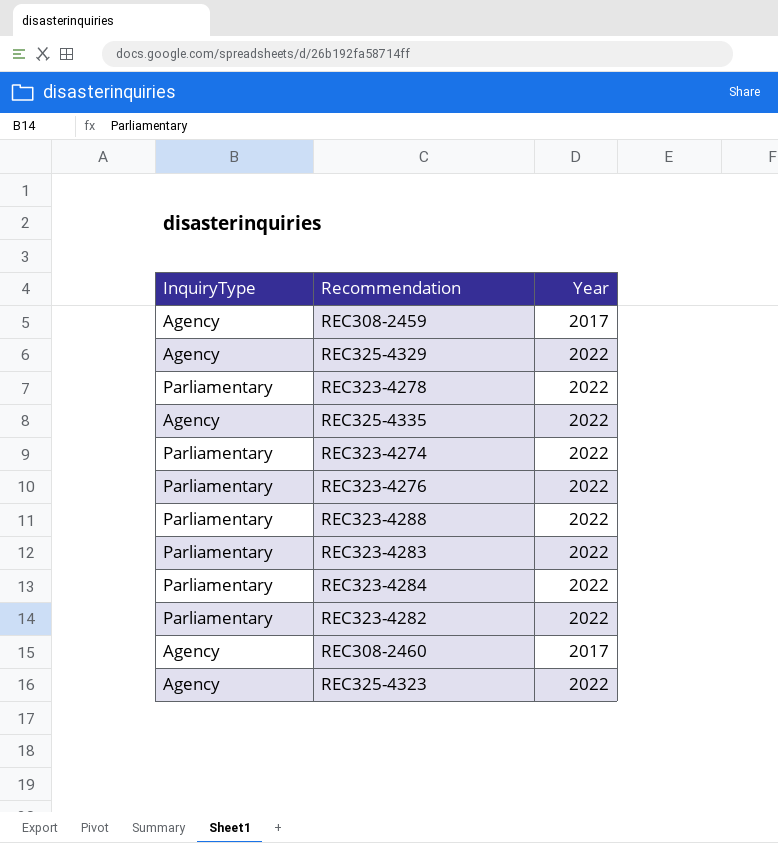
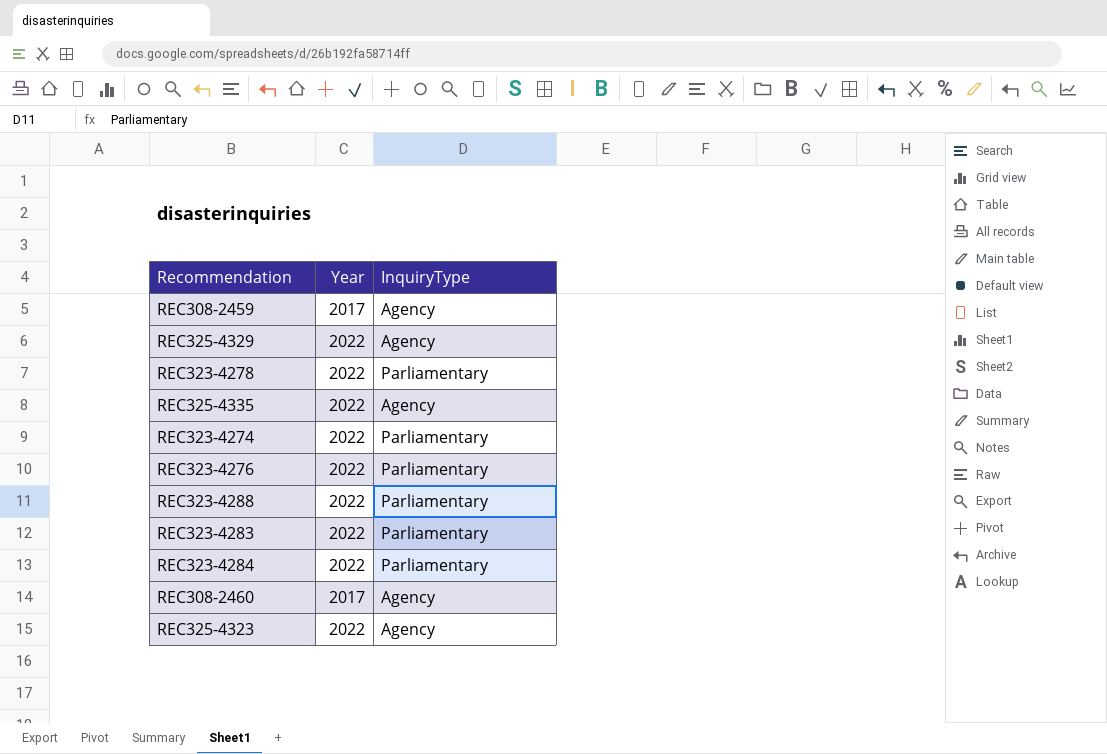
column InquiryType | position: 1 -> 3
row REC323-4282: Parliamentary | 2022 -> none

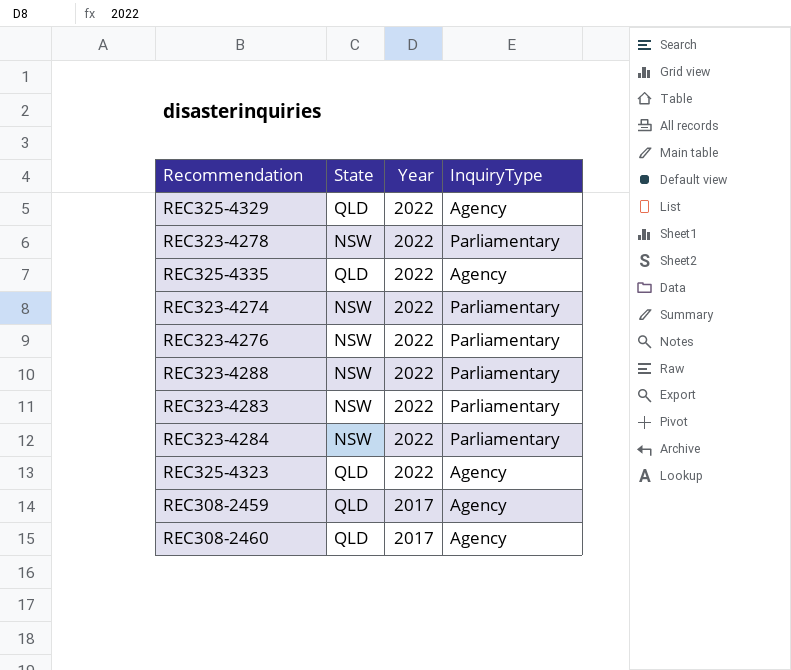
row order: none -> Year descending
column State | position: none -> 2

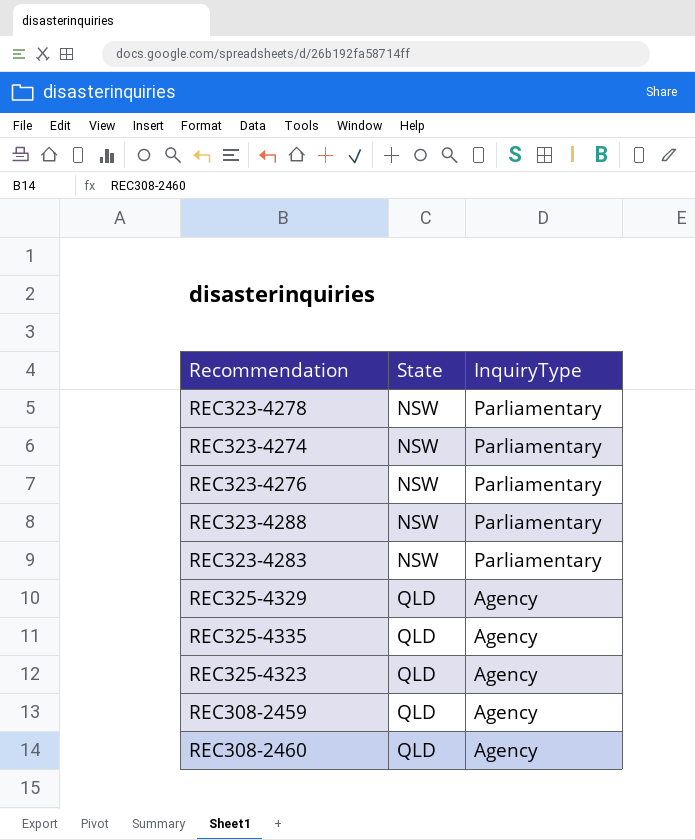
row order: Year descending -> State ascending
column Year | position: 3 -> none
row REC323-4284: NSW | 2022 | Parliamentary -> none

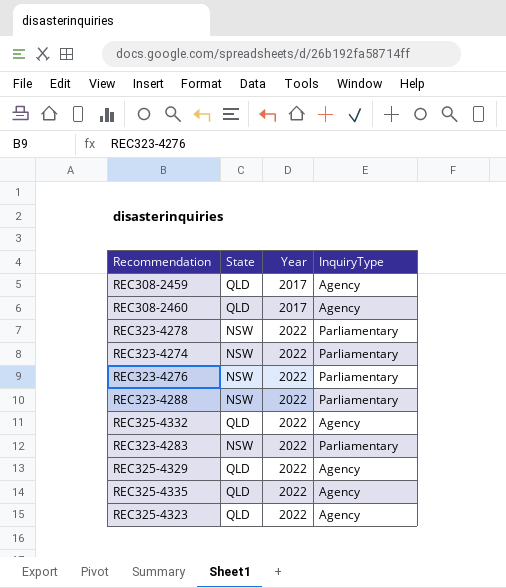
row order: State ascending -> Year ascending
column Year | position: none -> 3
row REC325-4332: none -> QLD | 2022 | Agency

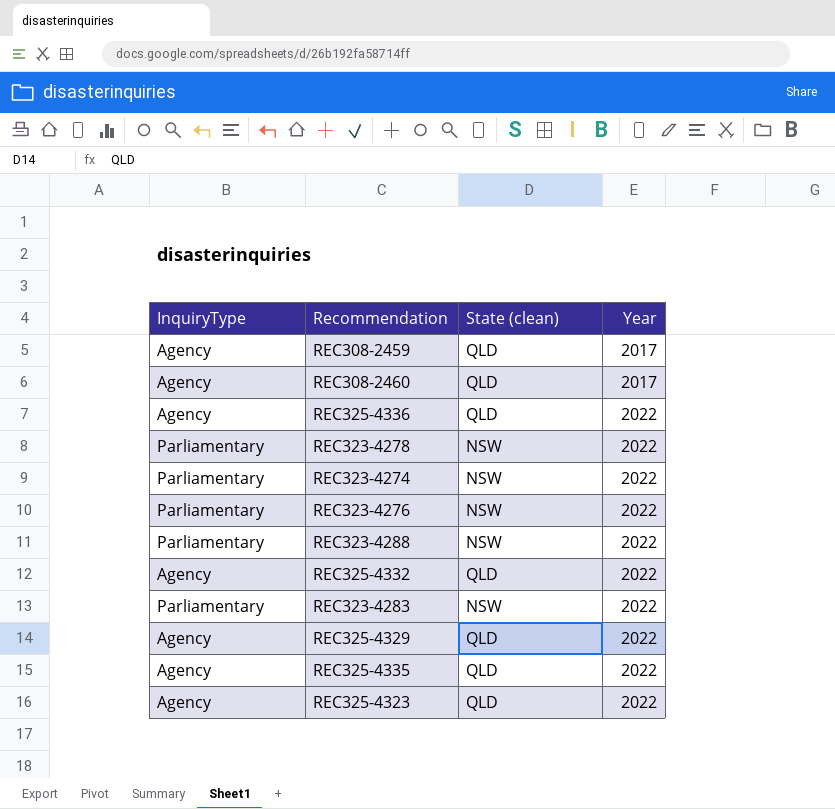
column InquiryType | position: 4 -> 1
column name: State -> State (clean)
row REC325-4336: none -> Agency | QLD | 2022

